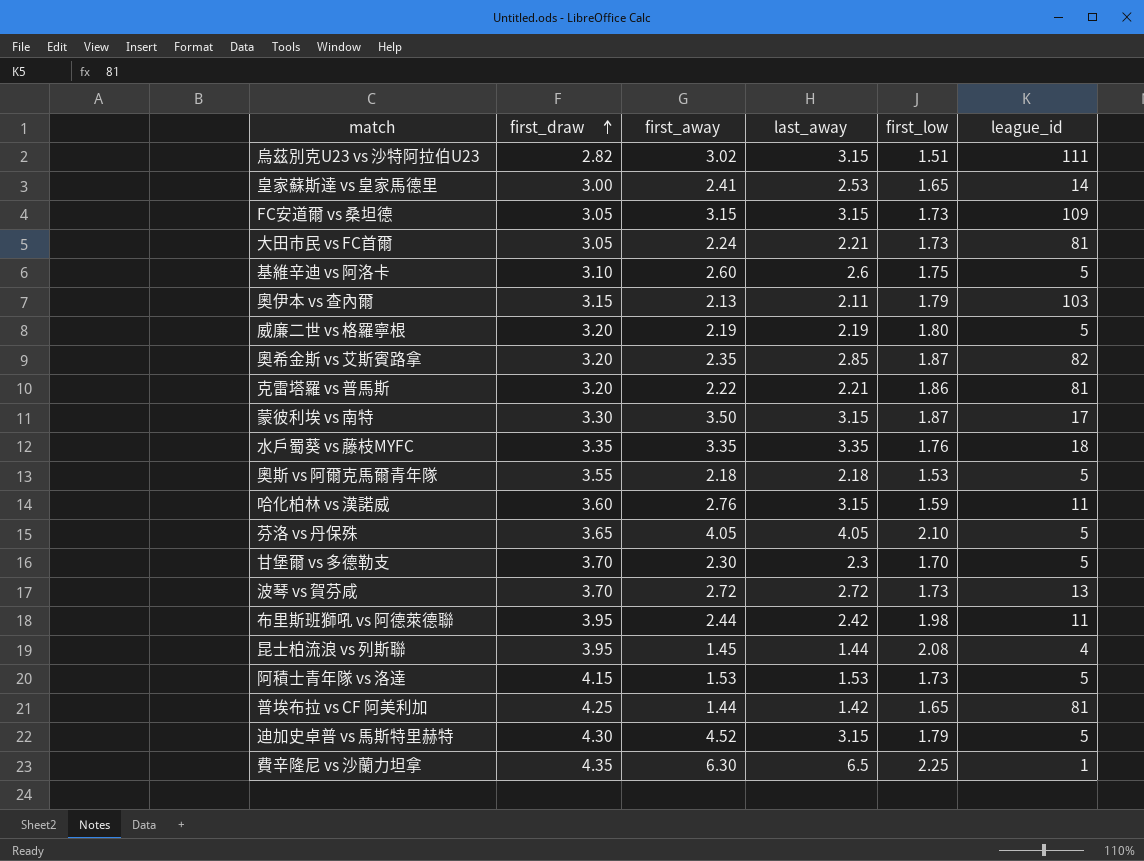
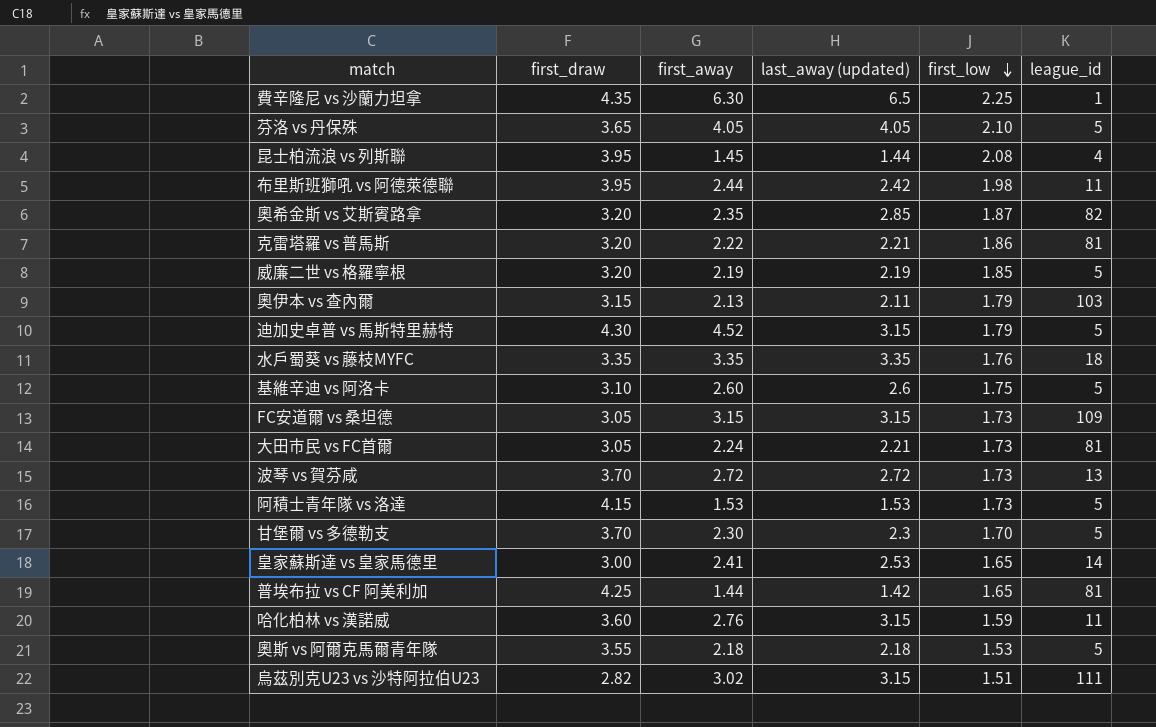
row order: first_draw ascending -> first_low descending
column name: last_away -> last_away (updated)
row 蒙彼利埃 vs 南特: 3.30 | 3.50 | 3.15 | 1.87 | 17 -> none
威廉二世 vs 格羅寧根 | first_low: 1.80 -> 1.85

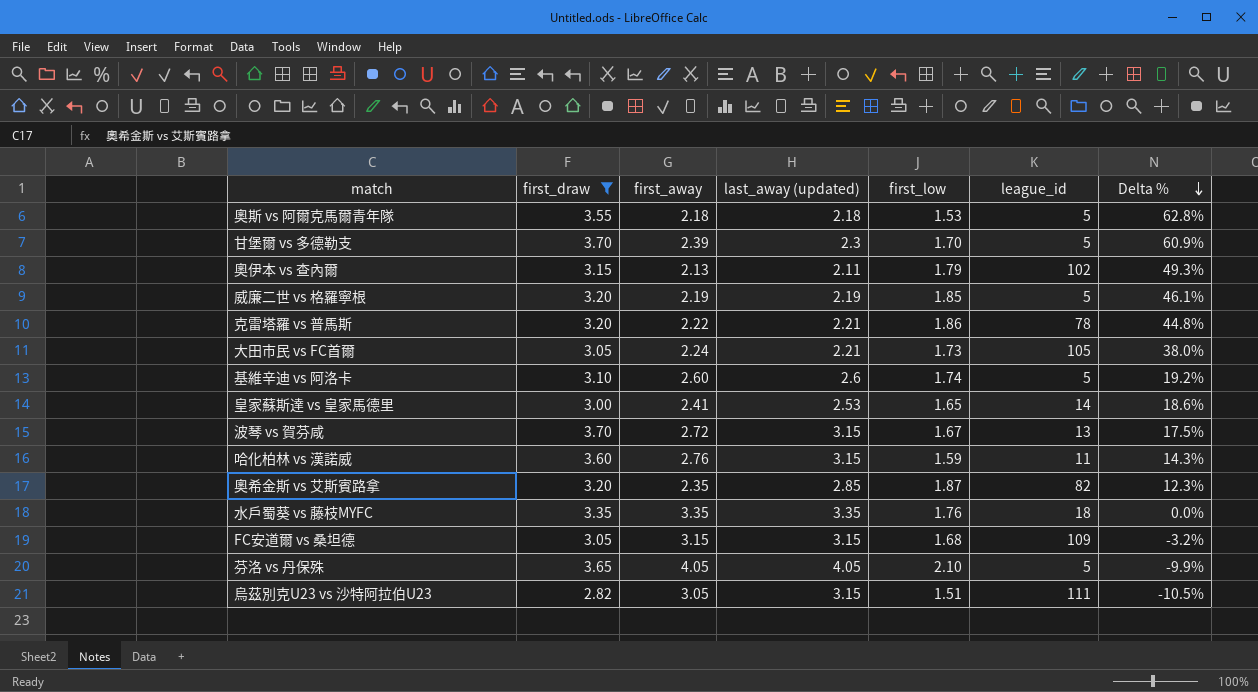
filter: none -> first_draw <= 3.70
row order: first_low descending -> Delta % descending
column Delta % | formula: none -> ([first_draw] - [last_away (updated)]) / [last_away (updated)]
甘堡爾 vs 多德勒支 | first_away: 2.30 -> 2.39
奧伊本 vs 查內爾 | league_id: 103 -> 102
克雷塔羅 vs 普馬斯 | league_id: 81 -> 78
大田市民 vs FC首爾 | league_id: 81 -> 105
基維辛迪 vs 阿洛卡 | first_low: 1.75 -> 1.74
波琴 vs 賀芬咸 | last_away (updated): 2.72 -> 3.15
波琴 vs 賀芬咸 | first_low: 1.73 -> 1.67
FC安道爾 vs 桑坦德 | first_low: 1.73 -> 1.68
烏茲別克U23 vs 沙特阿拉伯U23 | first_away: 3.02 -> 3.05

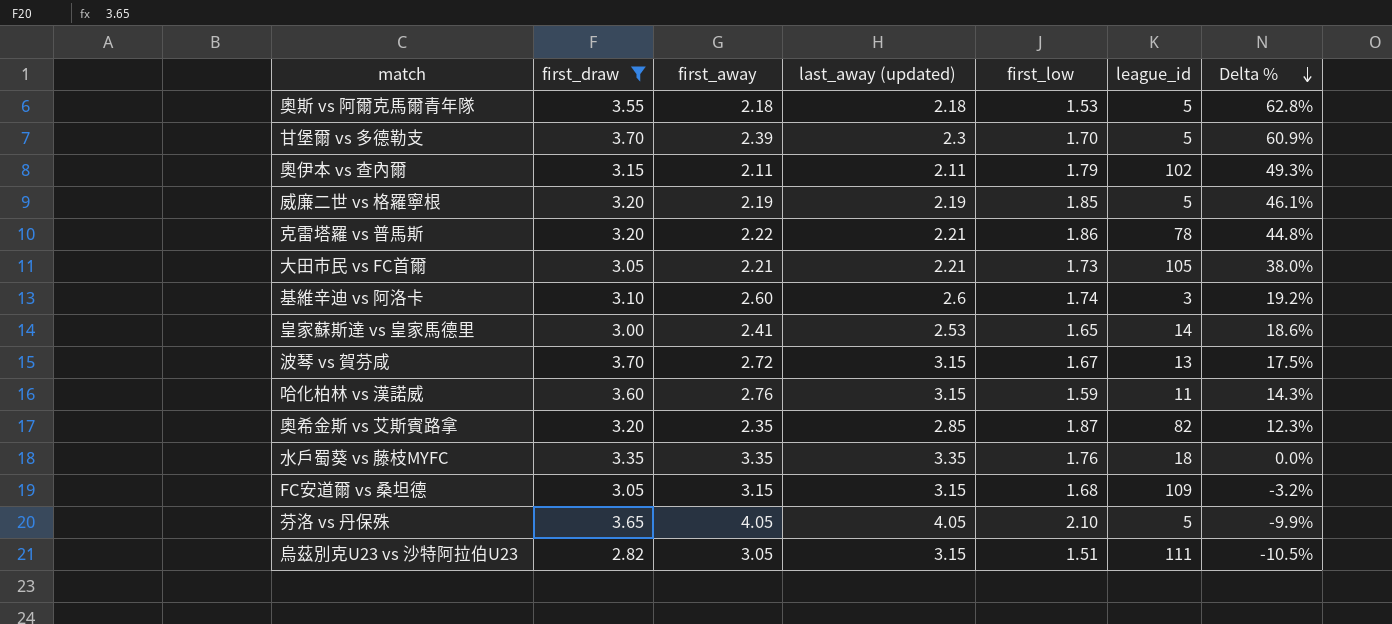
奧伊本 vs 查內爾 | first_away: 2.13 -> 2.11
大田市民 vs FC首爾 | first_away: 2.24 -> 2.21
基維辛迪 vs 阿洛卡 | league_id: 5 -> 3

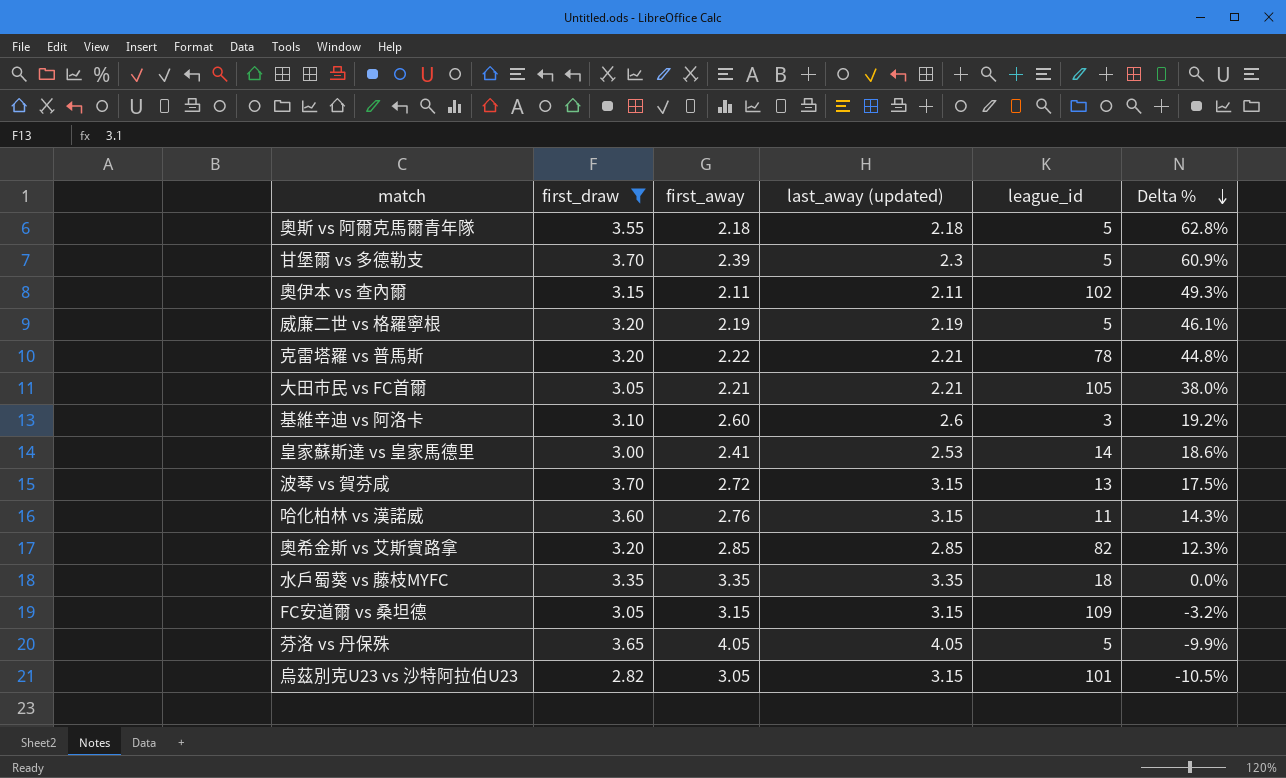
column first_low | position: 5 -> none
奧希金斯 vs 艾斯賓路拿 | first_away: 2.35 -> 2.85
烏茲別克U23 vs 沙特阿拉伯U23 | league_id: 111 -> 101

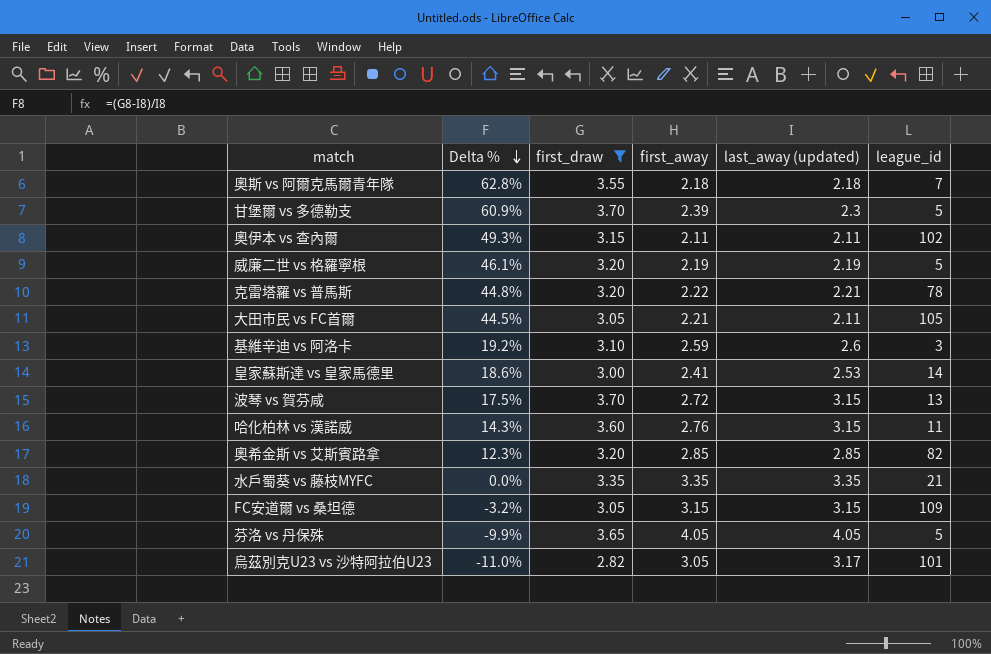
column Delta % | position: 6 -> 2
奧斯 vs 阿爾克馬爾青年隊 | league_id: 5 -> 7
大田市民 vs FC首爾 | Delta %: 38.0% -> 44.5%
大田市民 vs FC首爾 | last_away (updated): 2.21 -> 2.11
基維辛迪 vs 阿洛卡 | first_away: 2.60 -> 2.59
水戶蜀葵 vs 藤枝MYFC | league_id: 18 -> 21
烏茲別克U23 vs 沙特阿拉伯U23 | Delta %: -10.5% -> -11.0%
烏茲別克U23 vs 沙特阿拉伯U23 | last_away (updated): 3.15 -> 3.17

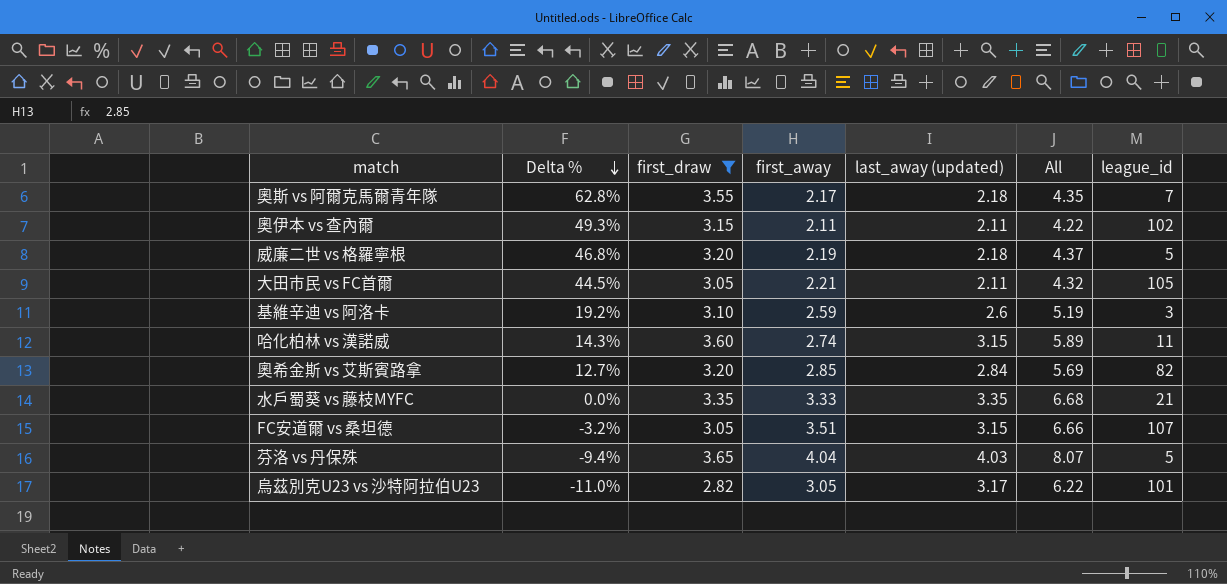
column All | formula: none -> [first_away] + [last_away (updated)]
row 甘堡爾 vs 多德勒支: 60.9% | 3.70 | 2.39 | 2.3 | 5 -> none
row 克雷塔羅 vs 普馬斯: 44.8% | 3.20 | 2.22 | 2.21 | 78 -> none
row 皇家蘇斯達 vs 皇家馬德里: 18.6% | 3.00 | 2.41 | 2.53 | 14 -> none
row 波琴 vs 賀芬咸: 17.5% | 3.70 | 2.72 | 3.15 | 13 -> none
奧斯 vs 阿爾克馬爾青年隊 | first_away: 2.18 -> 2.17
威廉二世 vs 格羅寧根 | Delta %: 46.1% -> 46.8%
威廉二世 vs 格羅寧根 | last_away (updated): 2.19 -> 2.18
哈化柏林 vs 漢諾威 | first_away: 2.76 -> 2.74
奧希金斯 vs 艾斯賓路拿 | Delta %: 12.3% -> 12.7%
奧希金斯 vs 艾斯賓路拿 | last_away (updated): 2.85 -> 2.84
水戶蜀葵 vs 藤枝MYFC | first_away: 3.35 -> 3.33
FC安道爾 vs 桑坦德 | first_away: 3.15 -> 3.51
FC安道爾 vs 桑坦德 | league_id: 109 -> 107
芬洛 vs 丹保殊 | Delta %: -9.9% -> -9.4%
芬洛 vs 丹保殊 | first_away: 4.05 -> 4.04
芬洛 vs 丹保殊 | last_away (updated): 4.05 -> 4.03

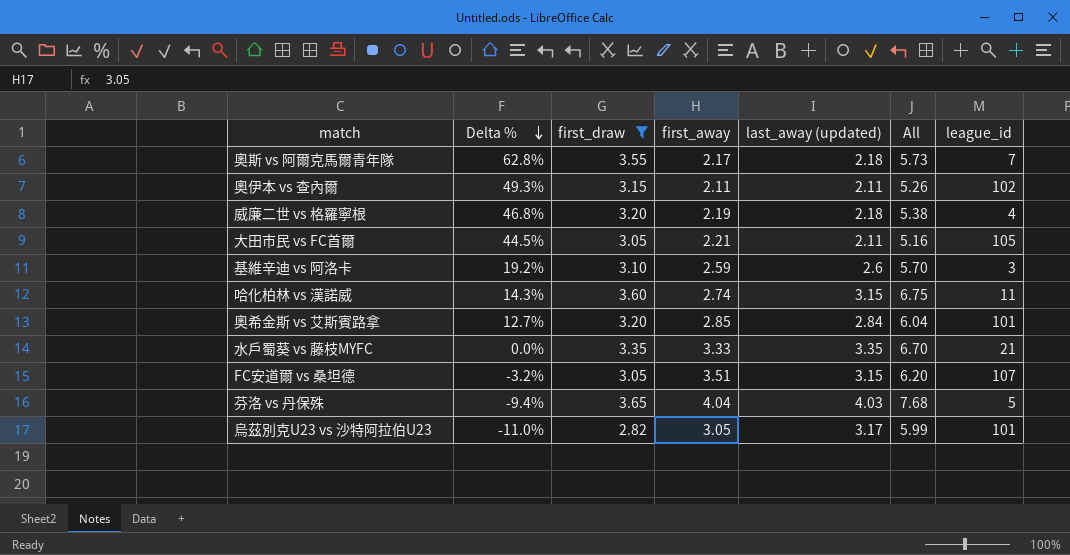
column All | formula: [first_away] + [last_away (updated)] -> [first_draw] + [last_away (updated)]
威廉二世 vs 格羅寧根 | league_id: 5 -> 4
奧希金斯 vs 艾斯賓路拿 | league_id: 82 -> 101

